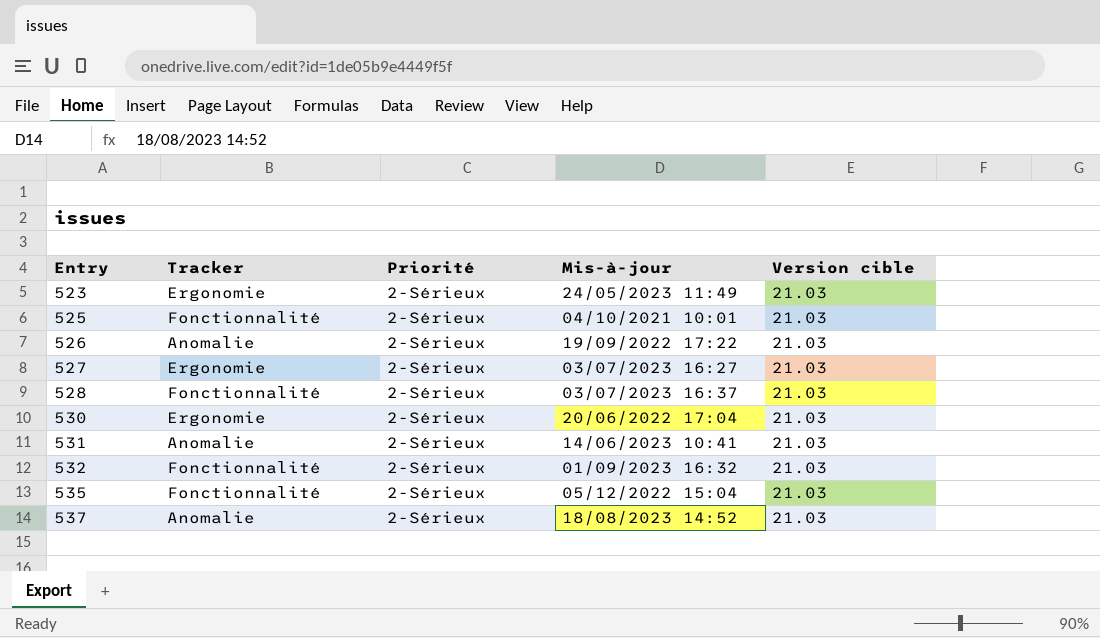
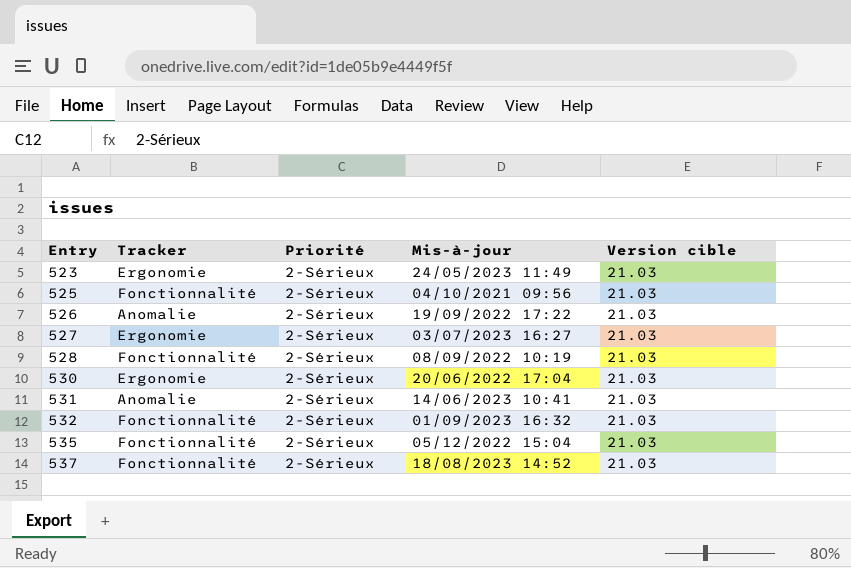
525 | Mis-à-jour: 04/10/2021 10:01 -> 04/10/2021 09:56
528 | Mis-à-jour: 03/07/2023 16:37 -> 08/09/2022 10:19
537 | Tracker: Anomalie -> Fonctionnalité

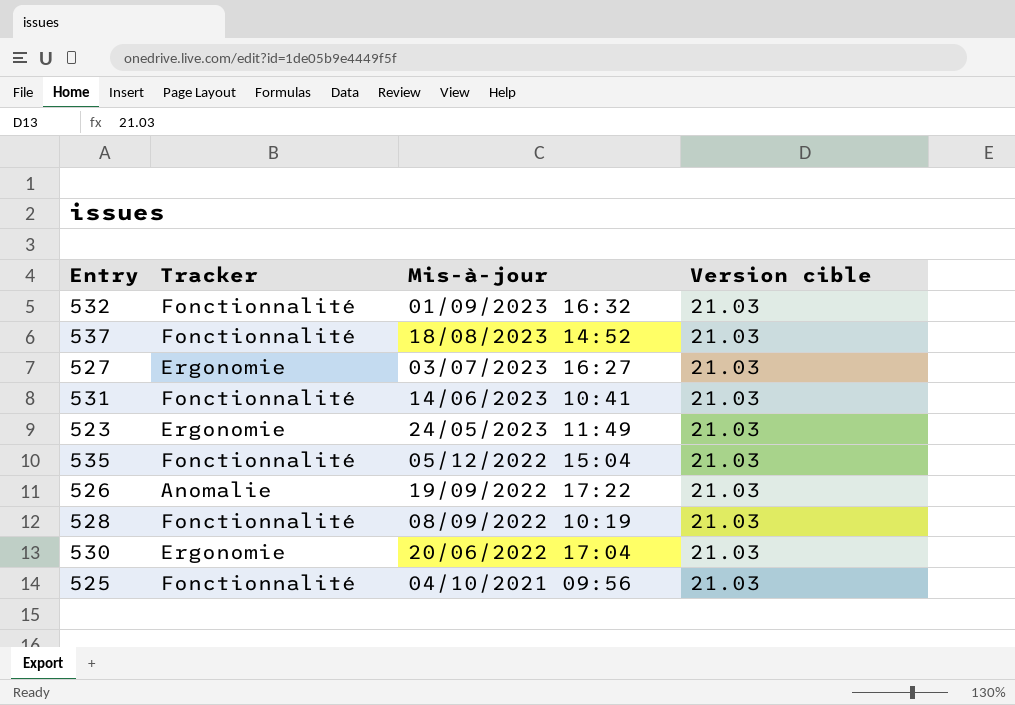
row order: Entry ascending -> Mis-à-jour descending
column Priorité | position: 3 -> none
531 | Tracker: Anomalie -> Fonctionnalité

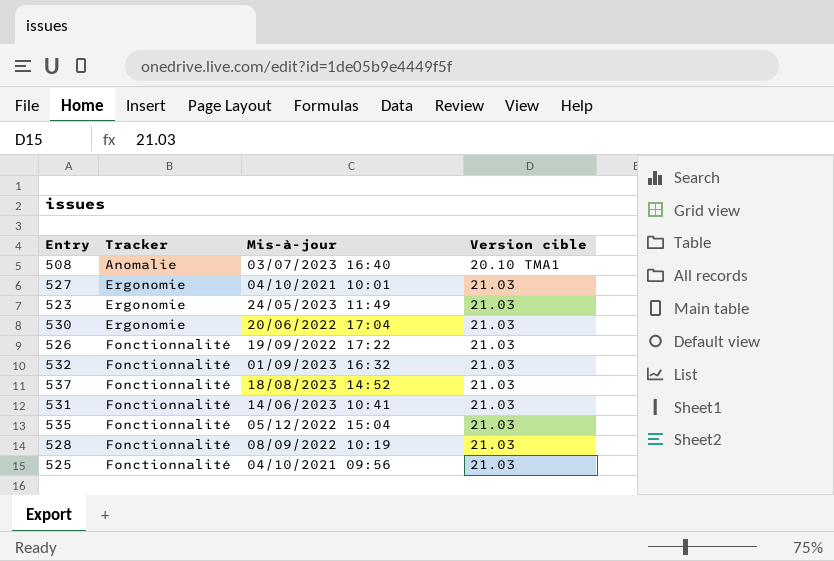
row order: Mis-à-jour descending -> Tracker ascending
row 508: none -> Anomalie | 03/07/2023 16:40 | 20.10 TMA1
527 | Mis-à-jour: 03/07/2023 16:27 -> 04/10/2021 10:01
526 | Tracker: Anomalie -> Fonctionnalité

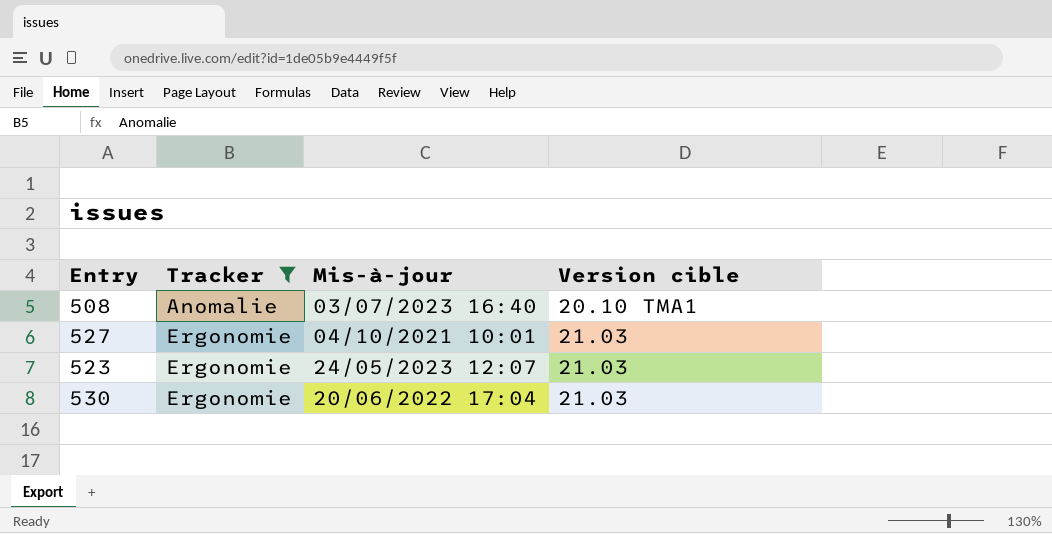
filter: none -> Tracker != Fonctionnalité
523 | Mis-à-jour: 24/05/2023 11:49 -> 24/05/2023 12:07

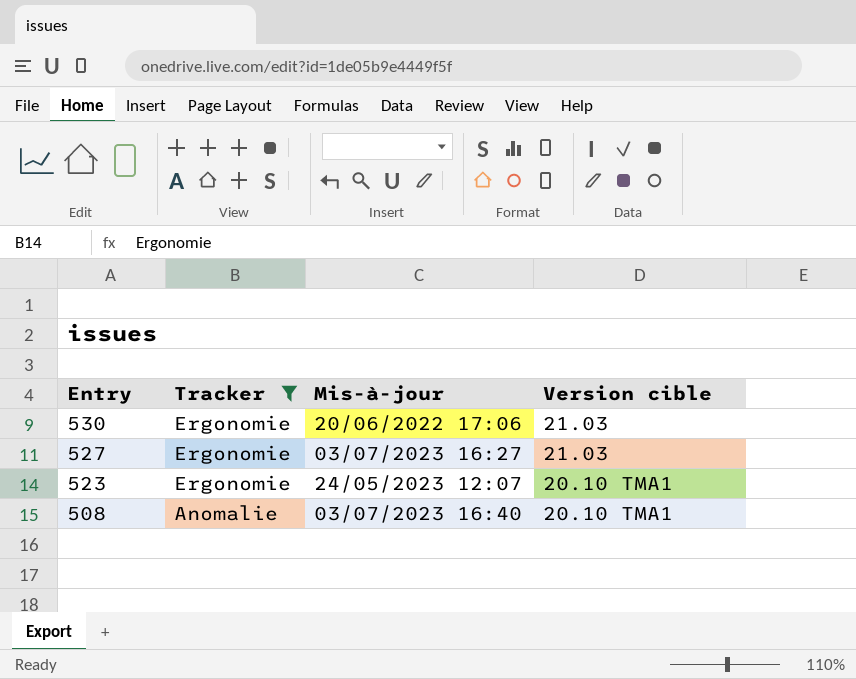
row order: Tracker ascending -> Entry descending
530 | Mis-à-jour: 20/06/2022 17:04 -> 20/06/2022 17:06
527 | Mis-à-jour: 04/10/2021 10:01 -> 03/07/2023 16:27
523 | Version cible: 21.03 -> 20.10 TMA1

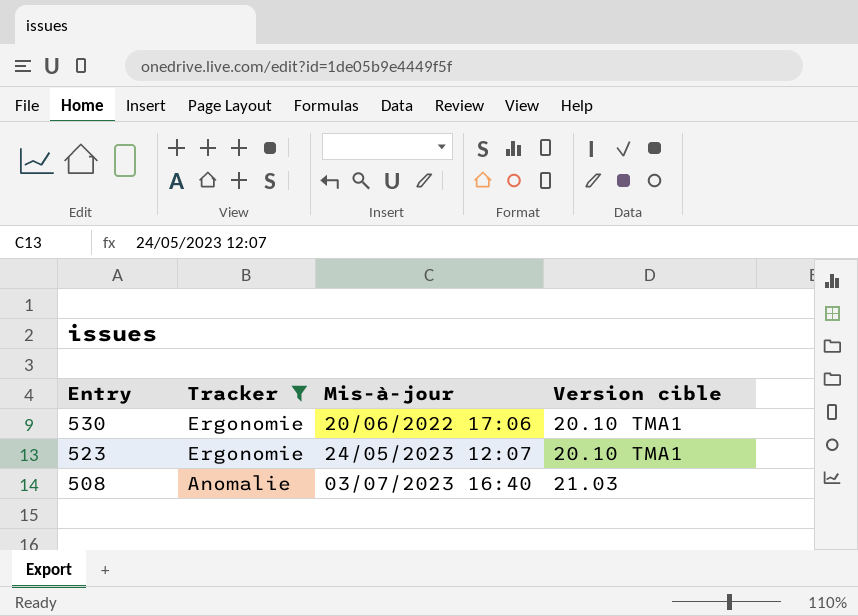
row 527: Ergonomie | 03/07/2023 16:27 | 21.03 -> none
530 | Version cible: 21.03 -> 20.10 TMA1
508 | Version cible: 20.10 TMA1 -> 21.03

